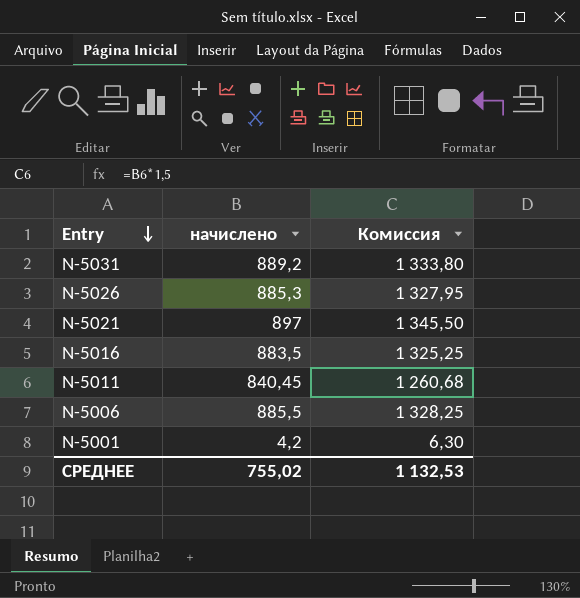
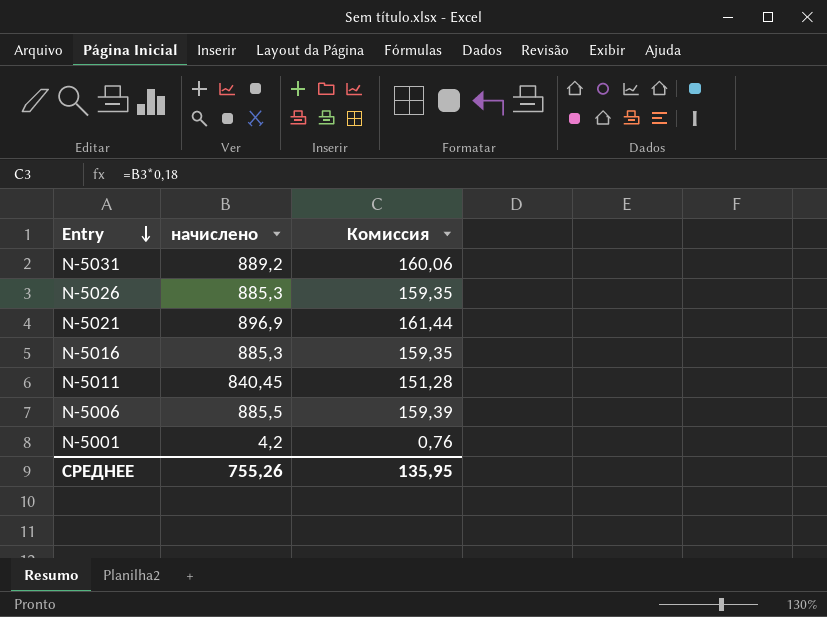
column Комиссия | formula: [начислено] * 1,5 -> [начислено] * 0,18
N-5021 | начислено: 897 -> 896,9
N-5016 | начислено: 883,5 -> 885,3
СРЕДНЕЕ | начислено: 755,02 -> 755,26
СРЕДНЕЕ | Комиссия: 1 132,53 -> 135,95

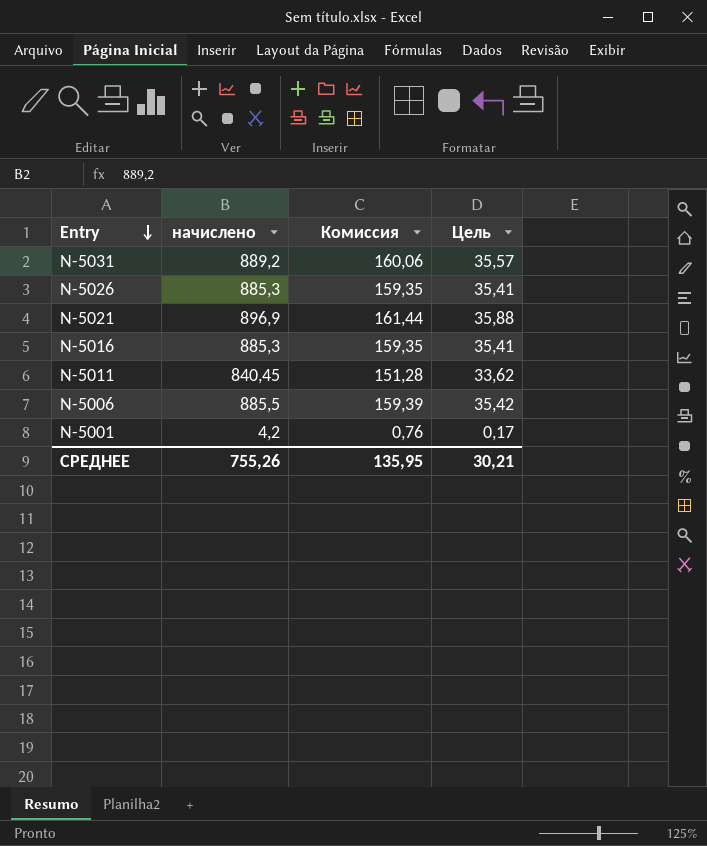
column Цель | formula: none -> [начислено] * 0,04

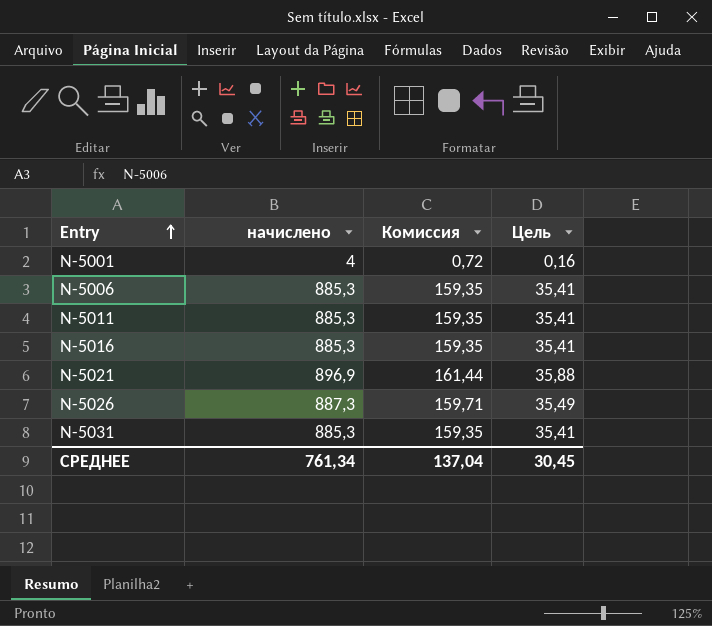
row order: Entry descending -> Entry ascending
N-5001 | начислено: 4,2 -> 4
N-5001 | Комиссия: 0,76 -> 0,72
N-5001 | Цель: 0,17 -> 0,16
N-5006 | начислено: 885,5 -> 885,3
N-5006 | Комиссия: 159,39 -> 159,35
N-5006 | Цель: 35,42 -> 35,41
N-5011 | начислено: 840,45 -> 885,3
N-5011 | Комиссия: 151,28 -> 159,35
N-5011 | Цель: 33,62 -> 35,41
N-5026 | начислено: 885,3 -> 887,3
N-5026 | Комиссия: 159,35 -> 159,71
N-5026 | Цель: 35,41 -> 35,49
N-5031 | начислено: 889,2 -> 885,3
N-5031 | Комиссия: 160,06 -> 159,35
N-5031 | Цель: 35,57 -> 35,41
СРЕДНЕЕ | начислено: 755,26 -> 761,34
СРЕДНЕЕ | Комиссия: 135,95 -> 137,04
СРЕДНЕЕ | Цель: 30,21 -> 30,45

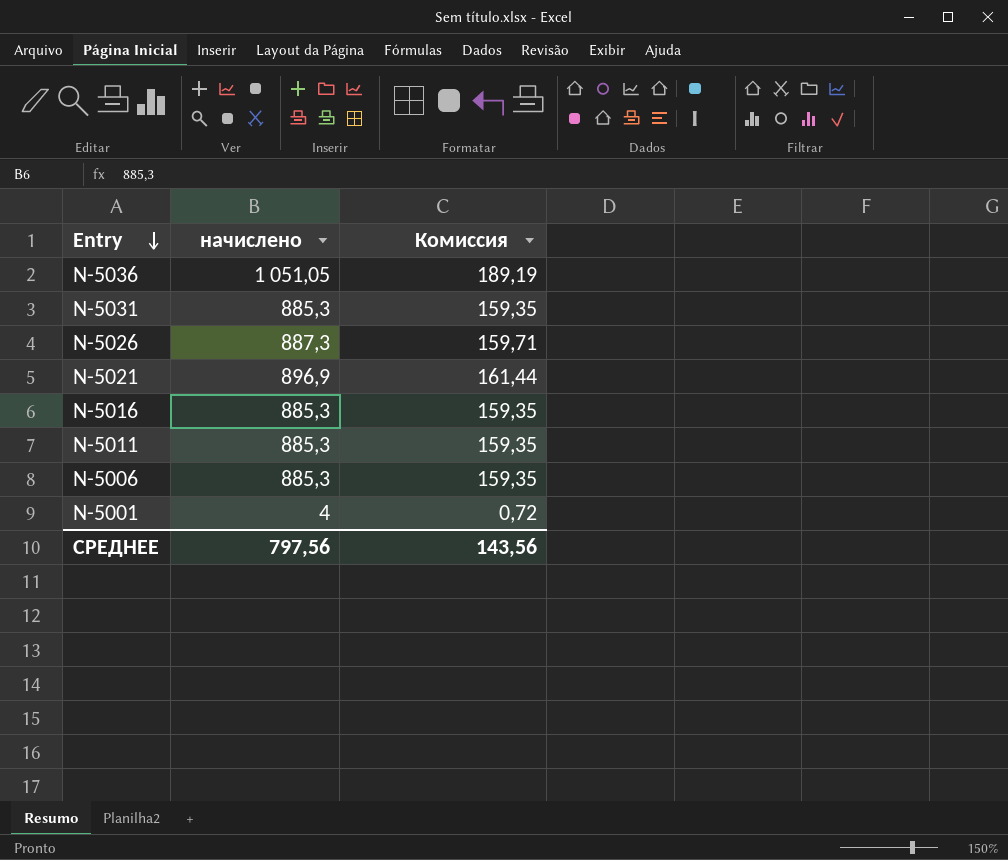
row order: Entry ascending -> Entry descending
column Цель | formula: [начислено] * 0,04 -> none
row N-5036: none -> 1 051,05 | 189,19
СРЕДНЕЕ | начислено: 761,34 -> 797,56
СРЕДНЕЕ | Комиссия: 137,04 -> 143,56

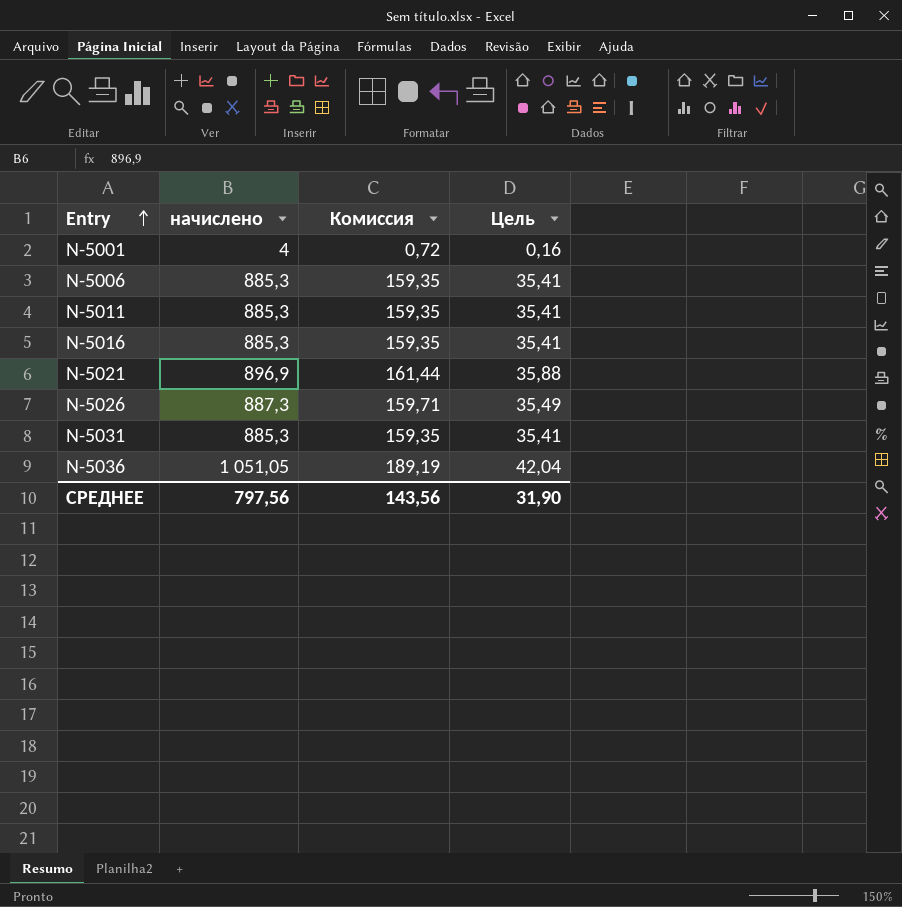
row order: Entry descending -> Entry ascending
column Цель | formula: none -> [начислено] * 0,04

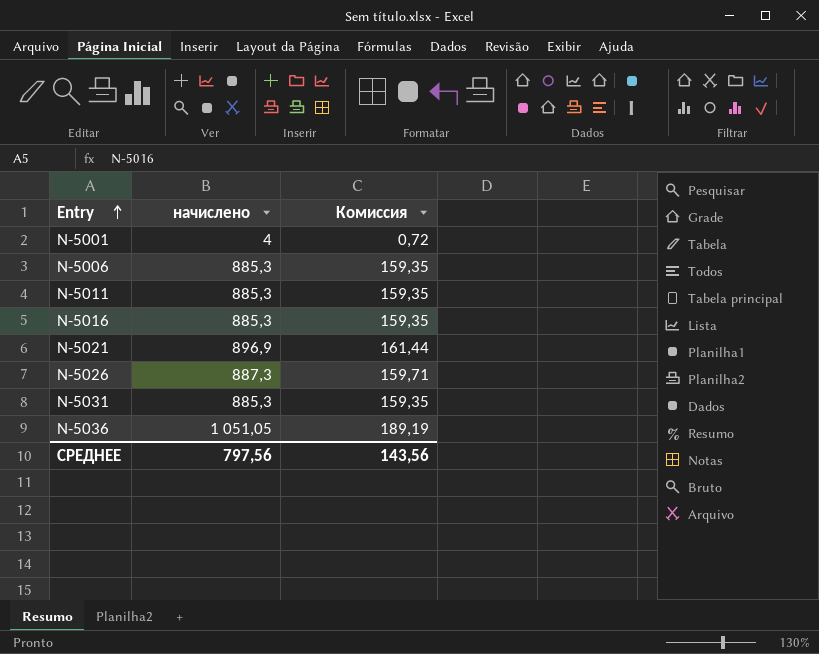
column Цель | formula: [начислено] * 0,04 -> none

